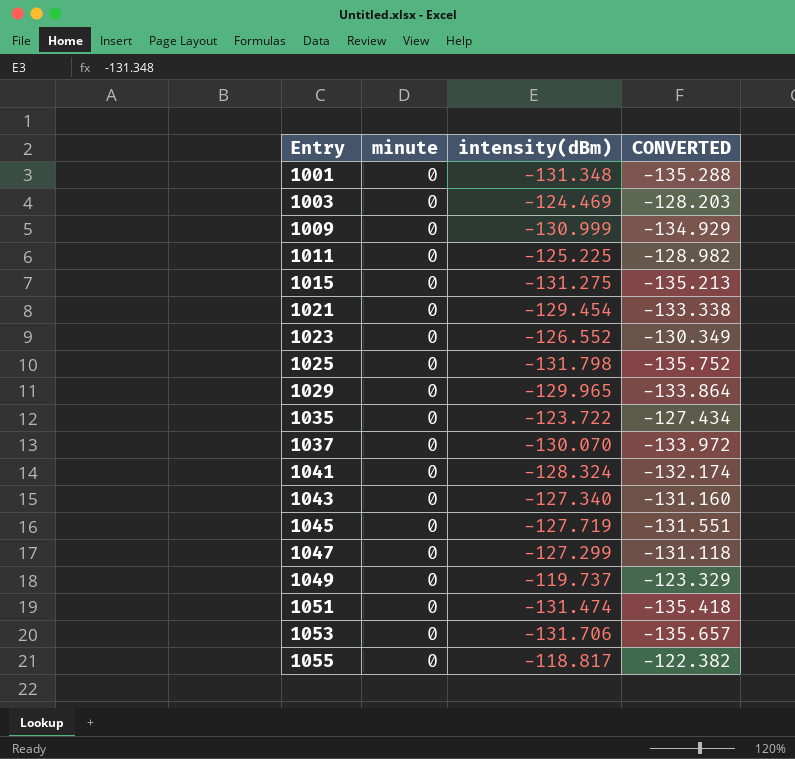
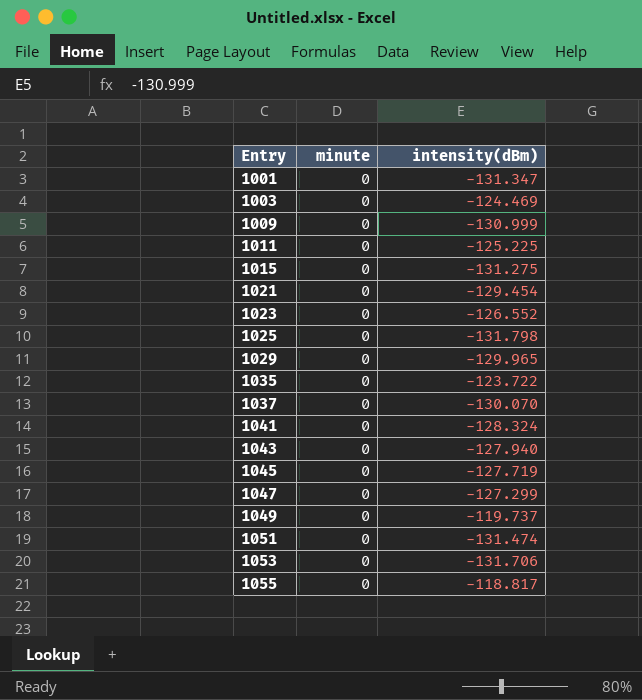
column CONVERTED | formula: [intensity(dBm)] * 1.03 -> none
1001 | intensity(dBm): -131.348 -> -131.347
1043 | intensity(dBm): -127.340 -> -127.940

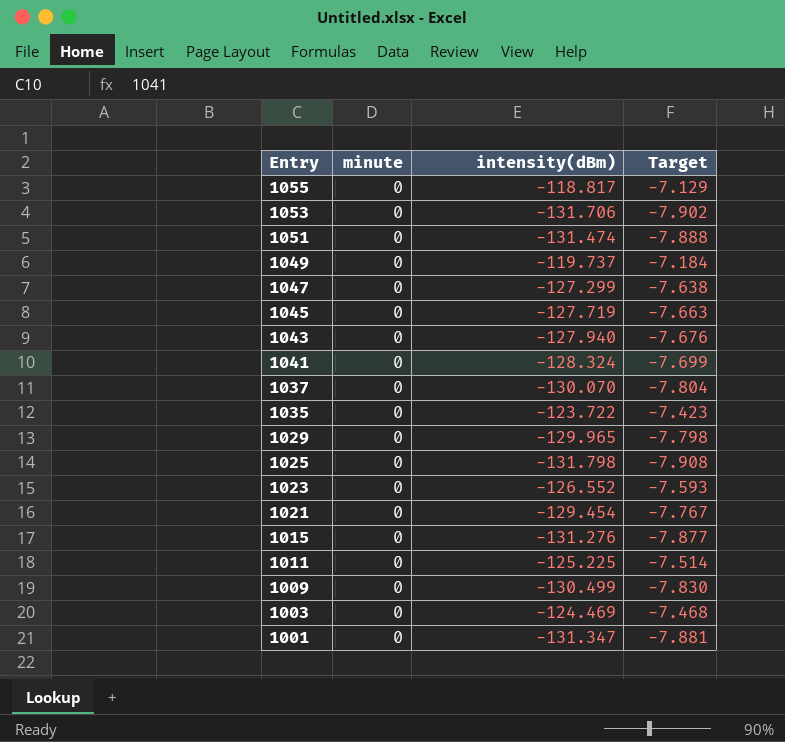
row order: Entry ascending -> Entry descending
column Target | formula: none -> [intensity(dBm)] * 0.06
1015 | intensity(dBm): -131.275 -> -131.276
1009 | intensity(dBm): -130.999 -> -130.499

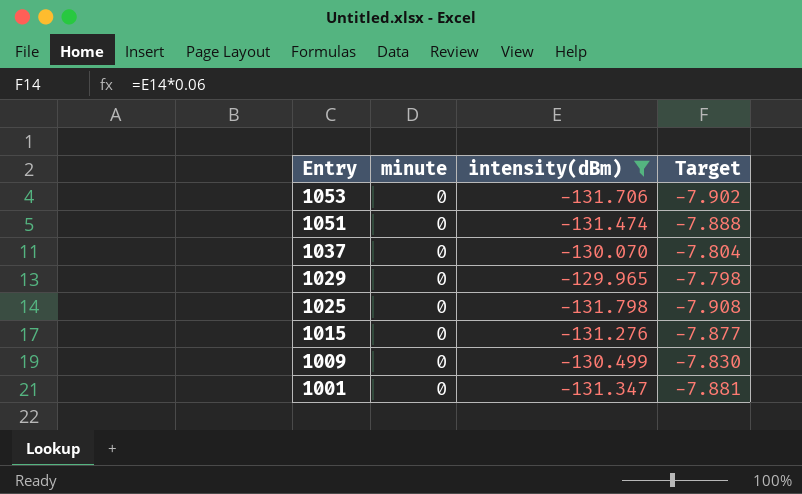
filter: none -> intensity(dBm) <= -129.965

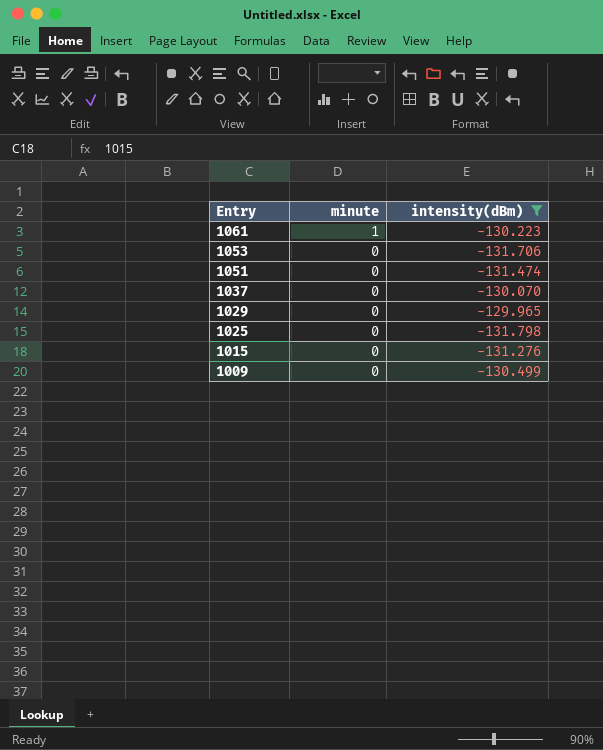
column Target | formula: [intensity(dBm)] * 0.06 -> none
row 1001: 0 | -131.347 | -7.881 -> none
row 1061: none -> 1 | -130.223

